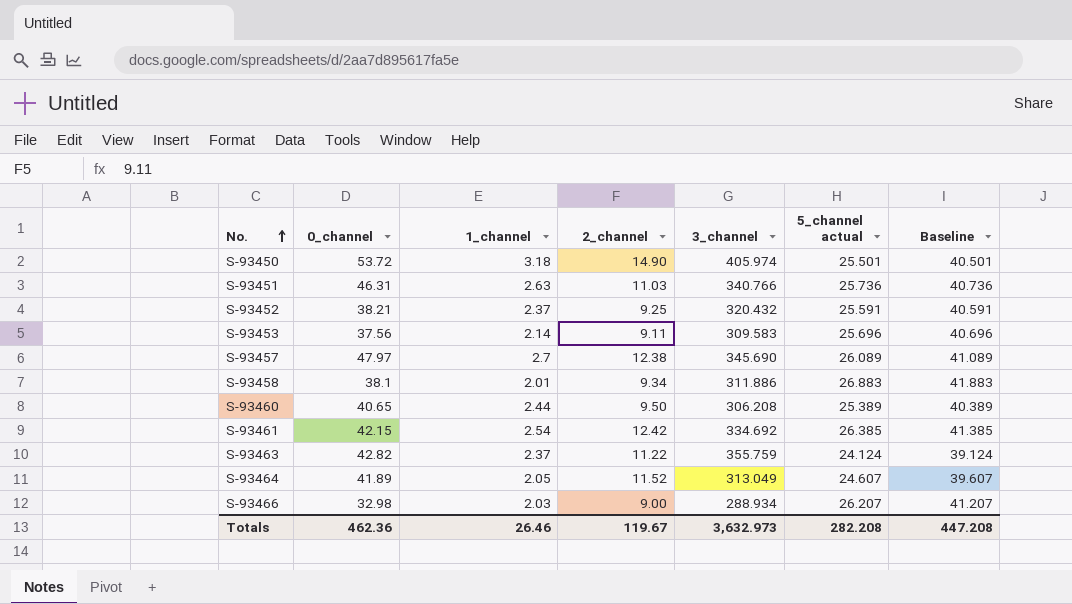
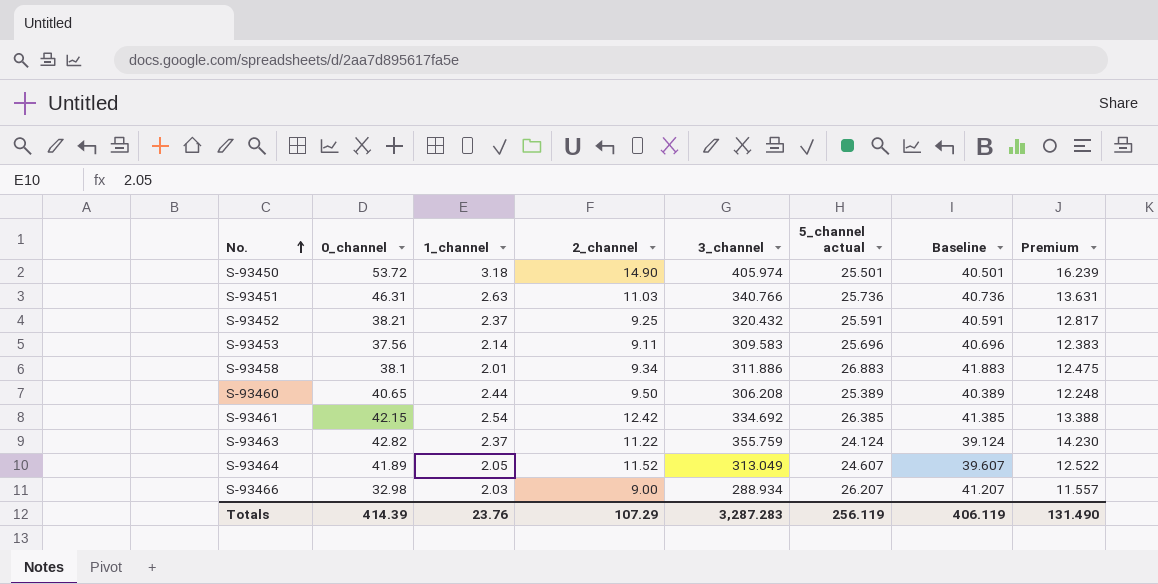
column Premium | formula: none -> [3_channel] * 0.04
row S-93457: 47.97 | 2.7 | 12.38 | 345.690 | 26.089 | 41.089 -> none
Totals | 0_channel: 462.36 -> 414.39
Totals | 1_channel: 26.46 -> 23.76
Totals | 2_channel: 119.67 -> 107.29
Totals | 3_channel: 3,632.973 -> 3,287.283
Totals | 5_channel actual: 282.208 -> 256.119
Totals | Baseline: 447.208 -> 406.119

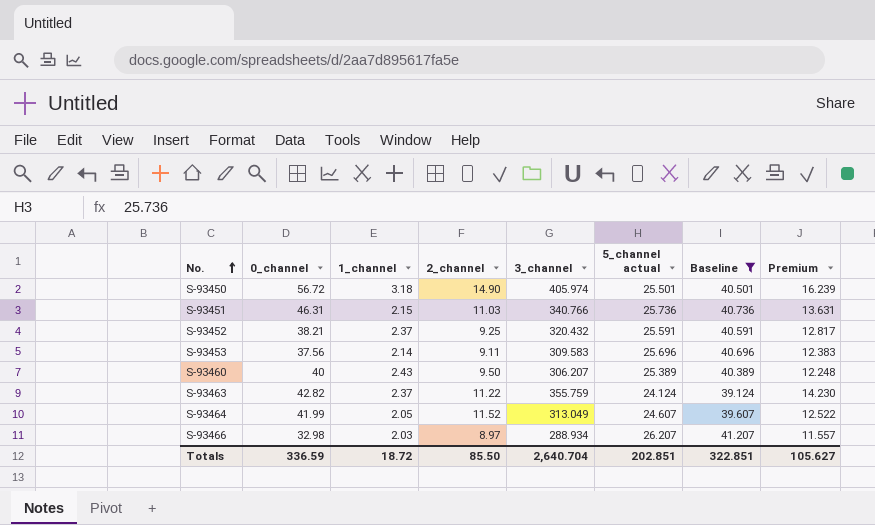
filter: none -> Baseline <= 41.207
S-93450 | 0_channel: 53.72 -> 56.72
S-93451 | 1_channel: 2.63 -> 2.15
S-93460 | 0_channel: 40.65 -> 40
S-93460 | 1_channel: 2.44 -> 2.43
S-93460 | 3_channel: 306.208 -> 306.207
S-93464 | 0_channel: 41.89 -> 41.99
S-93466 | 2_channel: 9.00 -> 8.97
Totals | 0_channel: 414.39 -> 336.59
Totals | 1_channel: 23.76 -> 18.72
Totals | 2_channel: 107.29 -> 85.50
Totals | 3_channel: 3,287.283 -> 2,640.704
Totals | 5_channel actual: 256.119 -> 202.851
Totals | Baseline: 406.119 -> 322.851
Totals | Premium: 131.490 -> 105.627

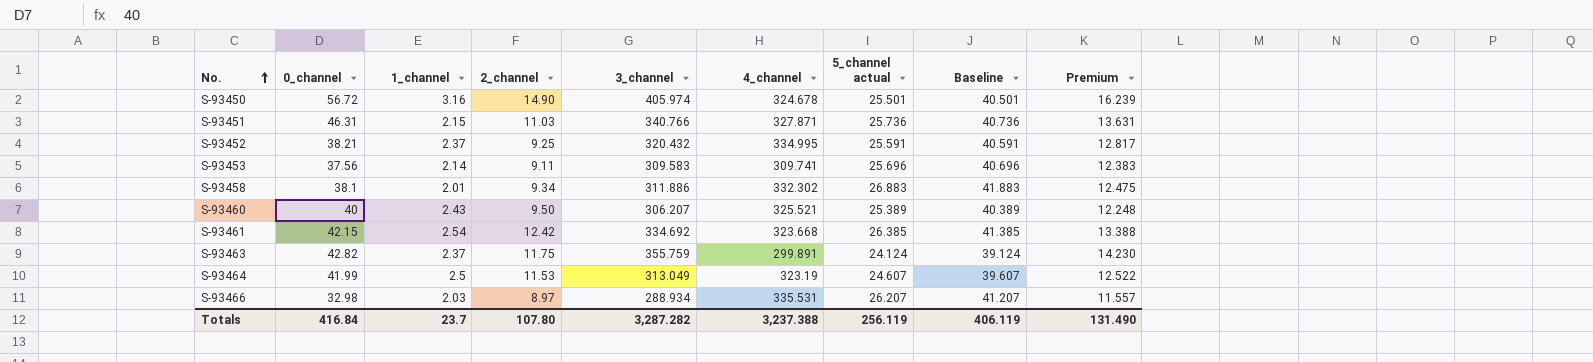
filter: Baseline <= 41.207 -> none
column 4_channel | position: none -> 6
S-93450 | 1_channel: 3.18 -> 3.16
S-93463 | 2_channel: 11.22 -> 11.75
S-93464 | 1_channel: 2.05 -> 2.5
S-93464 | 2_channel: 11.52 -> 11.53
Totals | 0_channel: 336.59 -> 416.84
Totals | 1_channel: 18.72 -> 23.7
Totals | 2_channel: 85.50 -> 107.80
Totals | 3_channel: 2,640.704 -> 3,287.282
Totals | 5_channel actual: 202.851 -> 256.119
Totals | Baseline: 322.851 -> 406.119
Totals | Premium: 105.627 -> 131.490

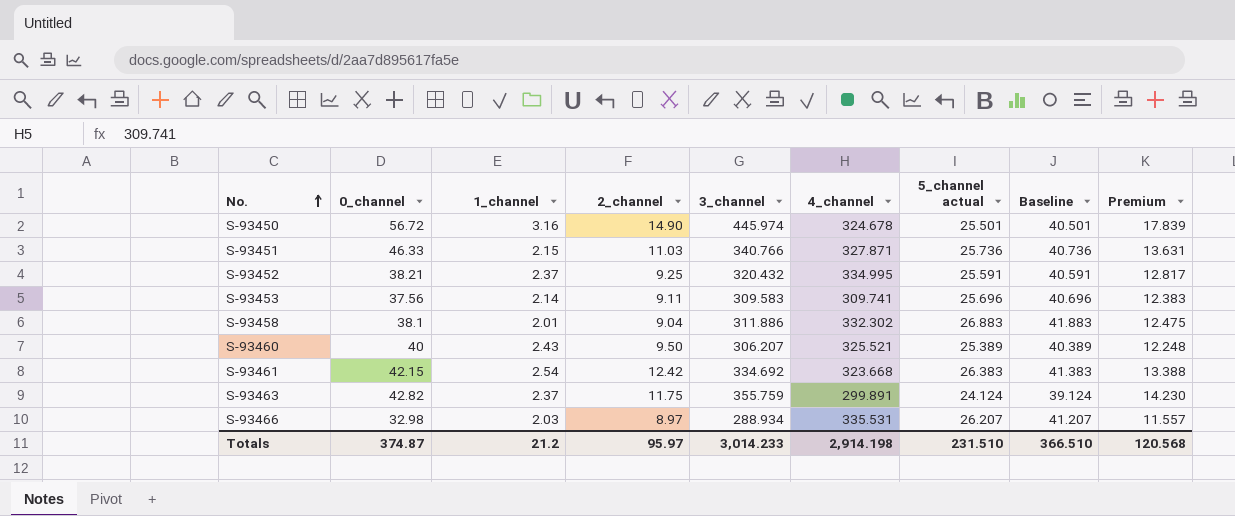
row S-93464: 41.99 | 2.5 | 11.53 | 313.049 | 323.19 | 24.607 | 39.607 | 12.522 -> none
S-93450 | 3_channel: 405.974 -> 445.974
S-93450 | Premium: 16.239 -> 17.839
S-93451 | 0_channel: 46.31 -> 46.33
S-93458 | 2_channel: 9.34 -> 9.04
S-93461 | 5_channel actual: 26.385 -> 26.383
S-93461 | Baseline: 41.385 -> 41.383
Totals | 0_channel: 416.84 -> 374.87
Totals | 1_channel: 23.7 -> 21.2
Totals | 2_channel: 107.80 -> 95.97
Totals | 3_channel: 3,287.282 -> 3,014.233
Totals | 4_channel: 3,237.388 -> 2,914.198
Totals | 5_channel actual: 256.119 -> 231.510
Totals | Baseline: 406.119 -> 366.510
Totals | Premium: 131.490 -> 120.568

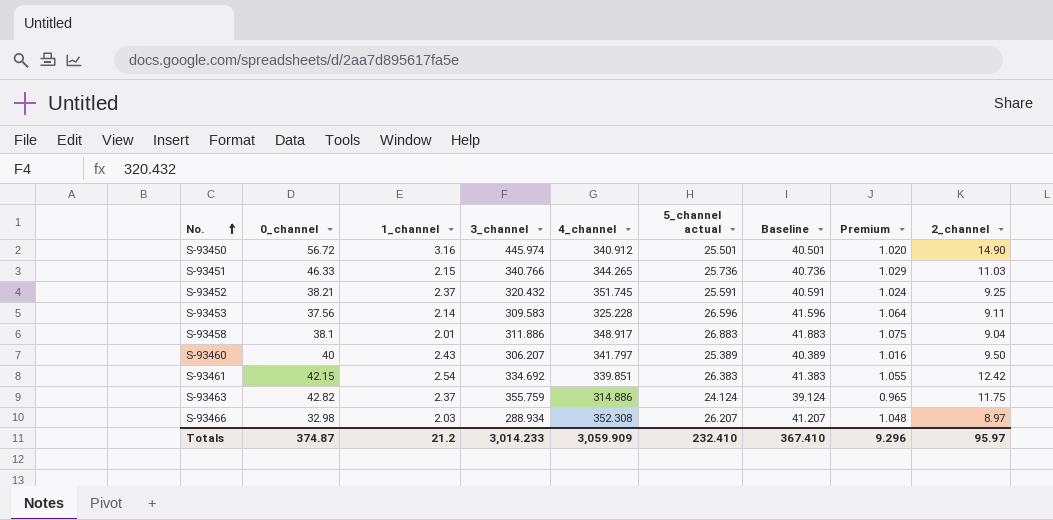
column Premium | formula: [3_channel] * 0.04 -> [5_channel actual] * 0.04
column 2_channel | position: 4 -> 9
S-93450 | 4_channel: 324.678 -> 340.912
S-93451 | 4_channel: 327.871 -> 344.265
S-93452 | 4_channel: 334.995 -> 351.745
S-93453 | 4_channel: 309.741 -> 325.228
S-93453 | 5_channel actual: 25.696 -> 26.596
S-93453 | Baseline: 40.696 -> 41.596
S-93458 | 4_channel: 332.302 -> 348.917
S-93460 | 4_channel: 325.521 -> 341.797
S-93461 | 4_channel: 323.668 -> 339.851
S-93463 | 4_channel: 299.891 -> 314.886
S-93466 | 4_channel: 335.531 -> 352.308
Totals | 4_channel: 2,914.198 -> 3,059.909
Totals | 5_channel actual: 231.510 -> 232.410
Totals | Baseline: 366.510 -> 367.410
Totals | Premium: 120.568 -> 9.296

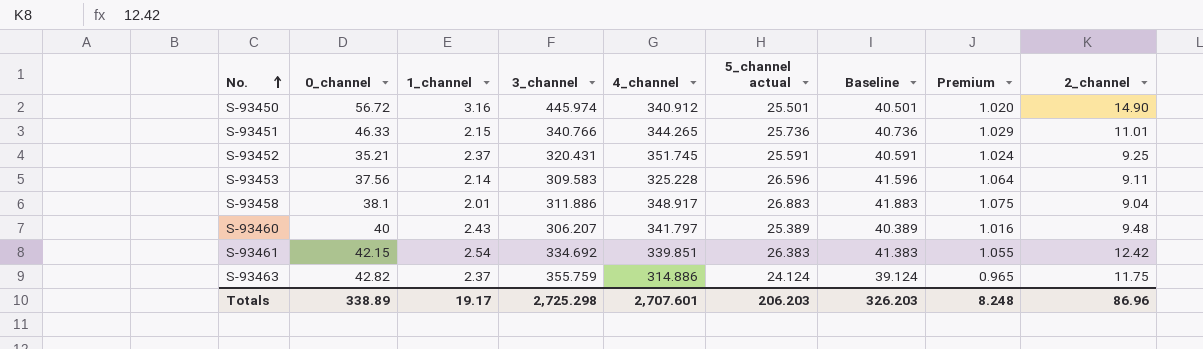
row S-93466: 32.98 | 2.03 | 288.934 | 352.308 | 26.207 | 41.207 | 1.048 | 8.97 -> none
S-93451 | 2_channel: 11.03 -> 11.01
S-93452 | 0_channel: 38.21 -> 35.21
S-93452 | 3_channel: 320.432 -> 320.431
S-93460 | 2_channel: 9.50 -> 9.48
Totals | 0_channel: 374.87 -> 338.89
Totals | 1_channel: 21.2 -> 19.17
Totals | 3_channel: 3,014.233 -> 2,725.298
Totals | 4_channel: 3,059.909 -> 2,707.601
Totals | 5_channel actual: 232.410 -> 206.203
Totals | Baseline: 367.410 -> 326.203
Totals | Premium: 9.296 -> 8.248
Totals | 2_channel: 95.97 -> 86.96

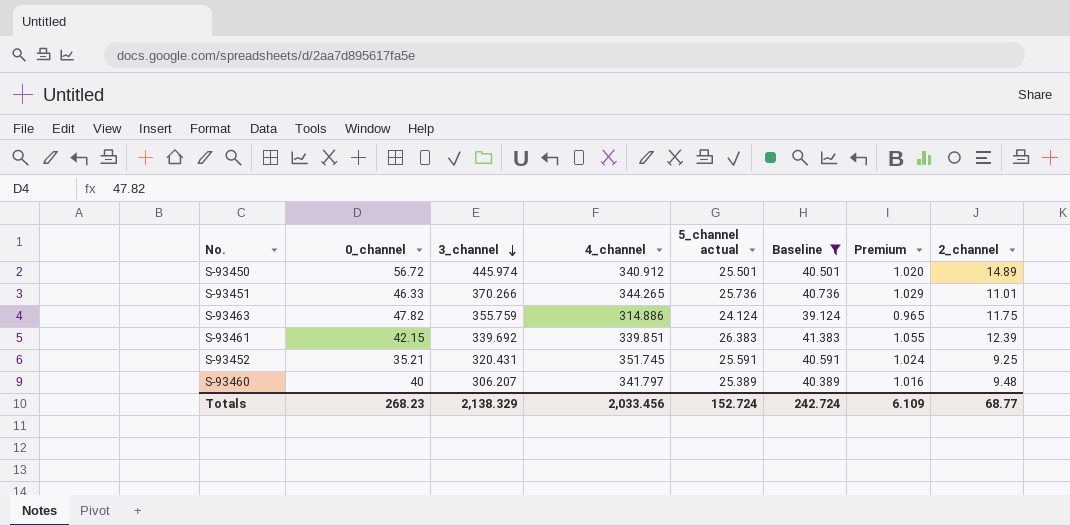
filter: none -> Baseline <= 41.383
row order: No. ascending -> 3_channel descending
column 1_channel | position: 3 -> none
S-93450 | 2_channel: 14.90 -> 14.89
S-93451 | 3_channel: 340.766 -> 370.266
S-93463 | 0_channel: 42.82 -> 47.82
S-93461 | 3_channel: 334.692 -> 339.692
S-93461 | 2_channel: 12.42 -> 12.39
Totals | 0_channel: 338.89 -> 268.23
Totals | 3_channel: 2,725.298 -> 2,138.329
Totals | 4_channel: 2,707.601 -> 2,033.456
Totals | 5_channel actual: 206.203 -> 152.724
Totals | Baseline: 326.203 -> 242.724
Totals | Premium: 8.248 -> 6.109
Totals | 2_channel: 86.96 -> 68.77

